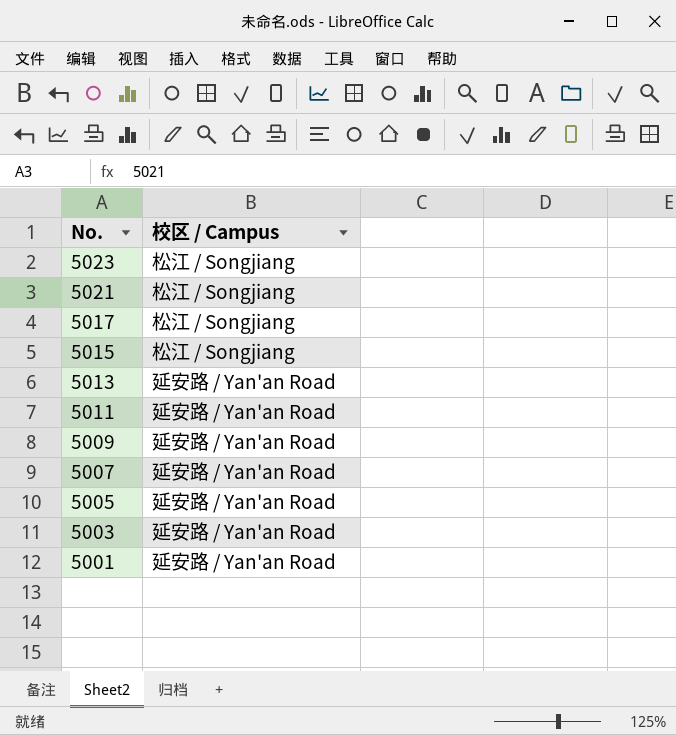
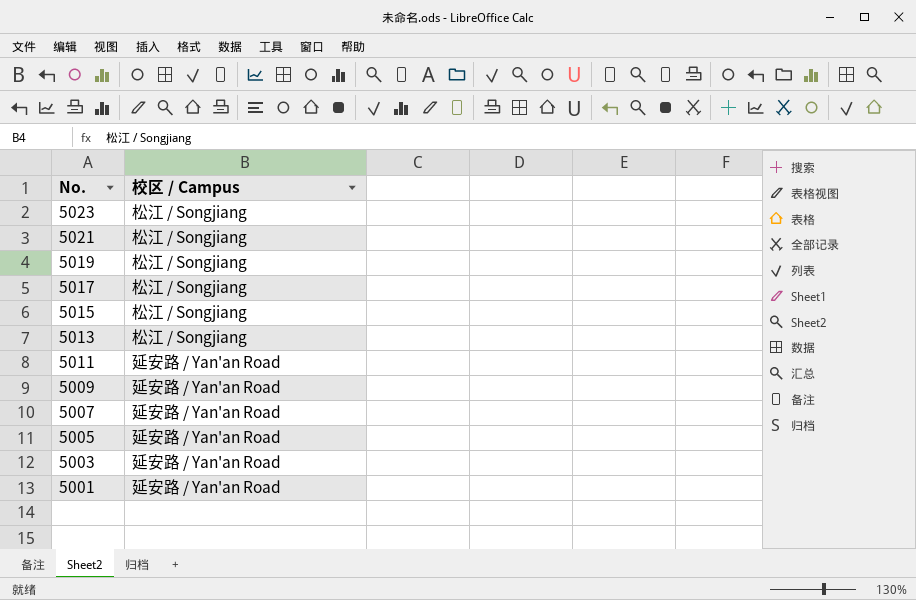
row 5019: none -> 松江 / Songjiang
5013 | 校区 / Campus: 延安路 / Yan'an Road -> 松江 / Songjiang

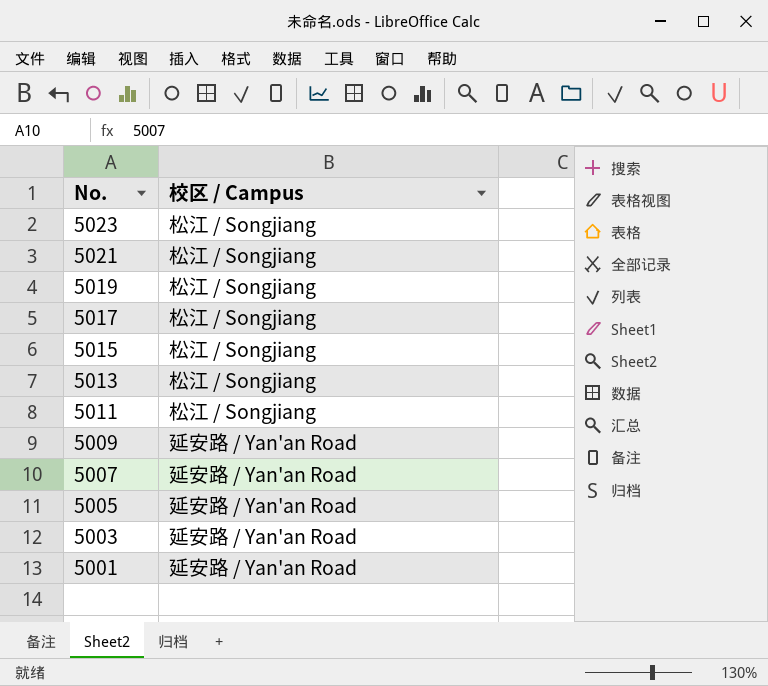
5011 | 校区 / Campus: 延安路 / Yan'an Road -> 松江 / Songjiang

